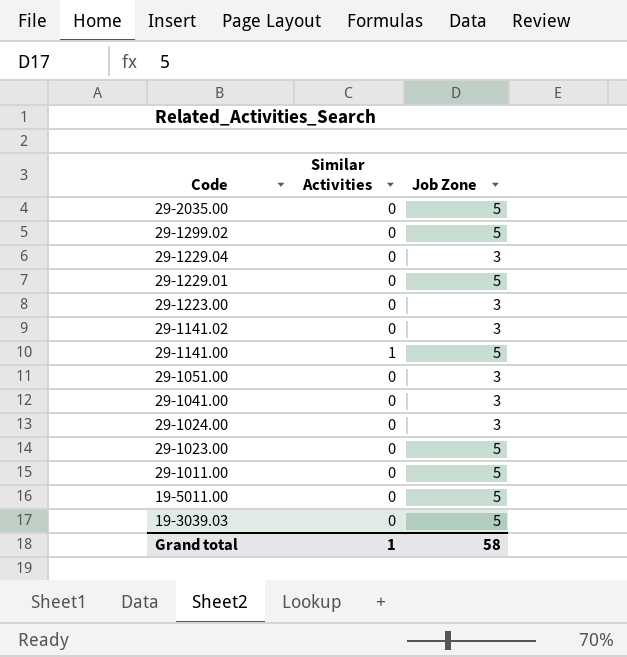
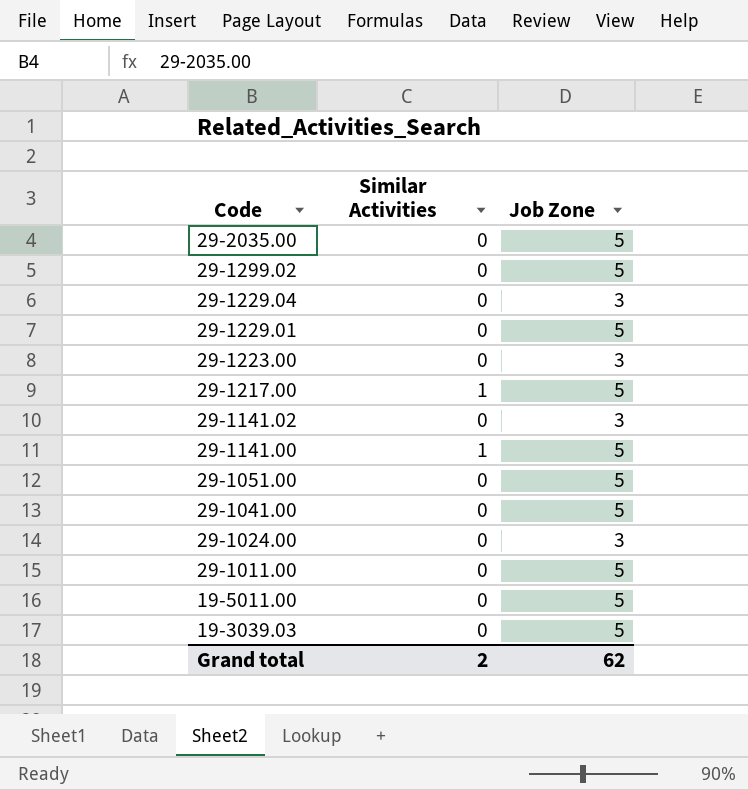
row 29-1023.00: 0 | 5 -> none
row 29-1217.00: none -> 1 | 5
29-1051.00 | Job Zone: 3 -> 5
29-1041.00 | Job Zone: 3 -> 5
Grand total | Similar Activities: 1 -> 2
Grand total | Job Zone: 58 -> 62

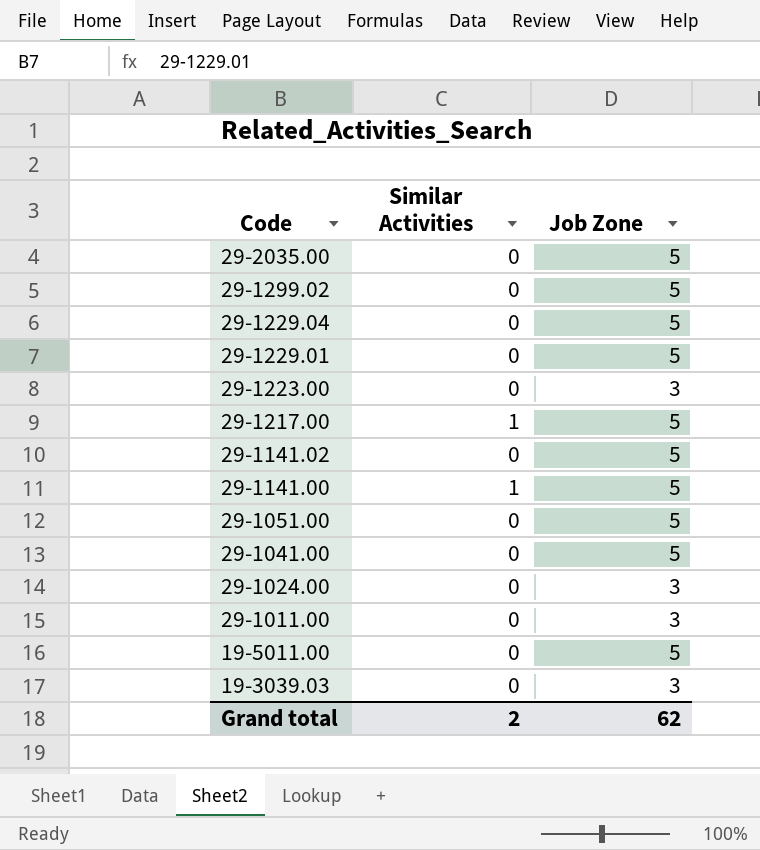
29-1229.04 | Job Zone: 3 -> 5
29-1141.02 | Job Zone: 3 -> 5
29-1011.00 | Job Zone: 5 -> 3
19-3039.03 | Job Zone: 5 -> 3

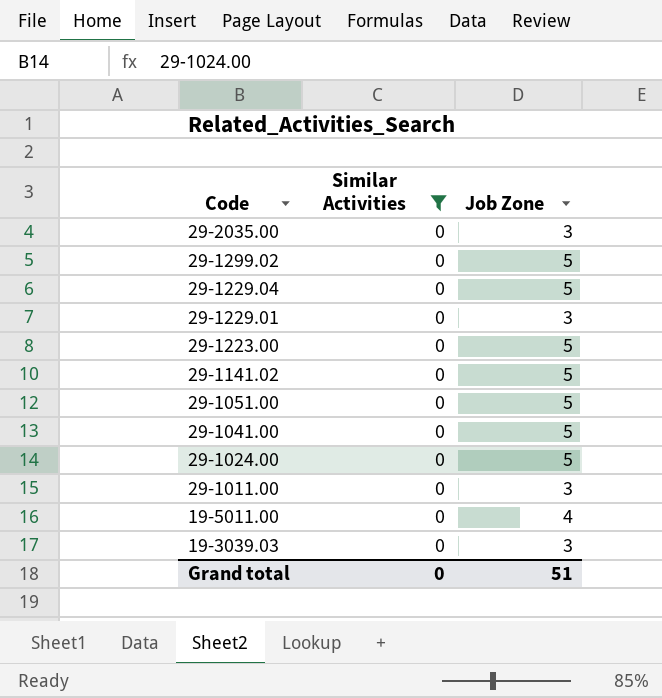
filter: none -> Similar Activities = 0
29-2035.00 | Job Zone: 5 -> 3
29-1229.01 | Job Zone: 5 -> 3
29-1223.00 | Job Zone: 3 -> 5
29-1024.00 | Job Zone: 3 -> 5
19-5011.00 | Job Zone: 5 -> 4
Grand total | Similar Activities: 2 -> 0
Grand total | Job Zone: 62 -> 51

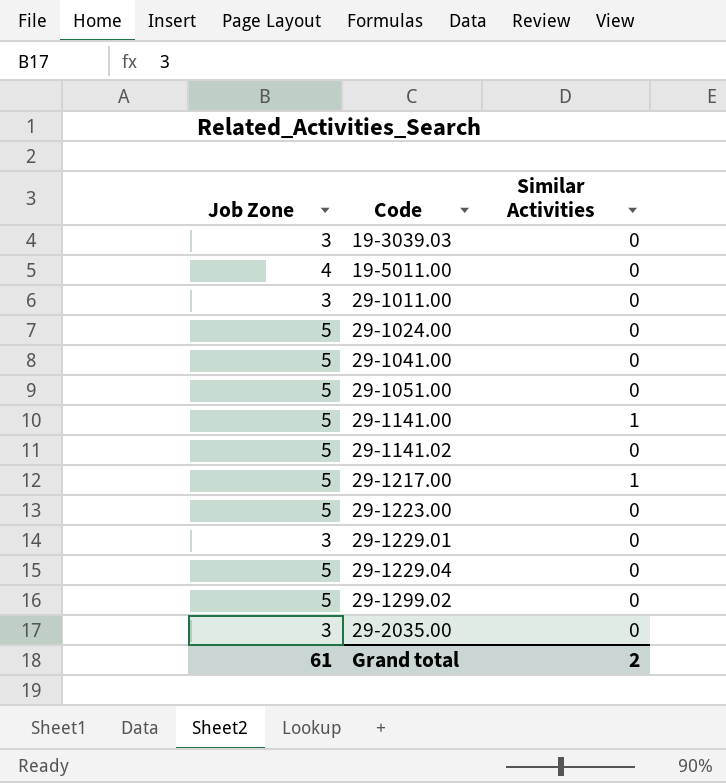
filter: Similar Activities = 0 -> none
row order: Code descending -> Code ascending
column Job Zone | position: 3 -> 1
Grand total | Job Zone: 51 -> 61
Grand total | Similar Activities: 0 -> 2

